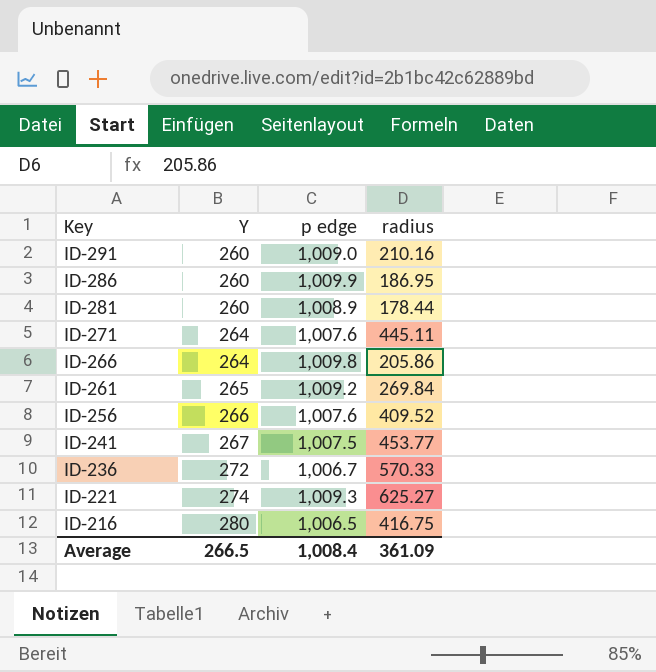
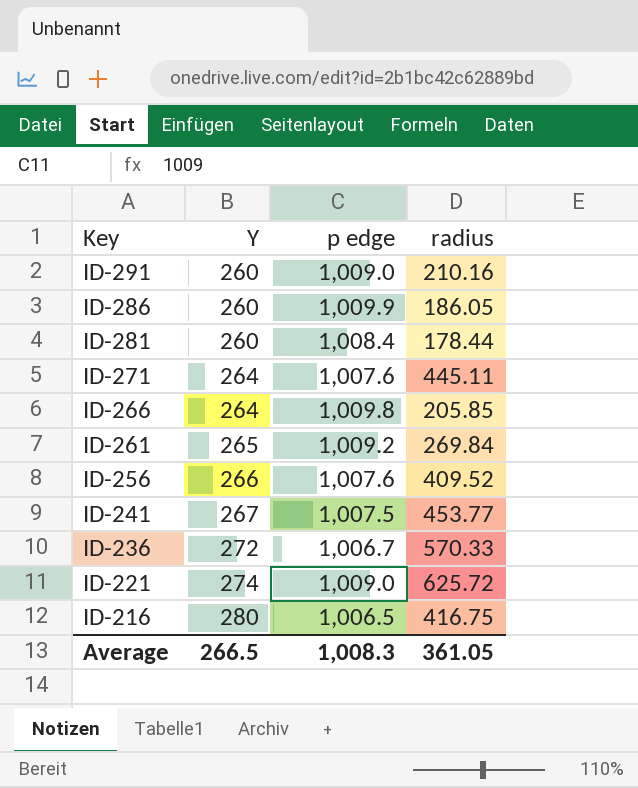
ID-286 | radius: 186.95 -> 186.05
ID-281 | p edge: 1,008.9 -> 1,008.4
ID-266 | radius: 205.86 -> 205.85
ID-221 | p edge: 1,009.3 -> 1,009.0
ID-221 | radius: 625.27 -> 625.72
Average | p edge: 1,008.4 -> 1,008.3
Average | radius: 361.09 -> 361.05

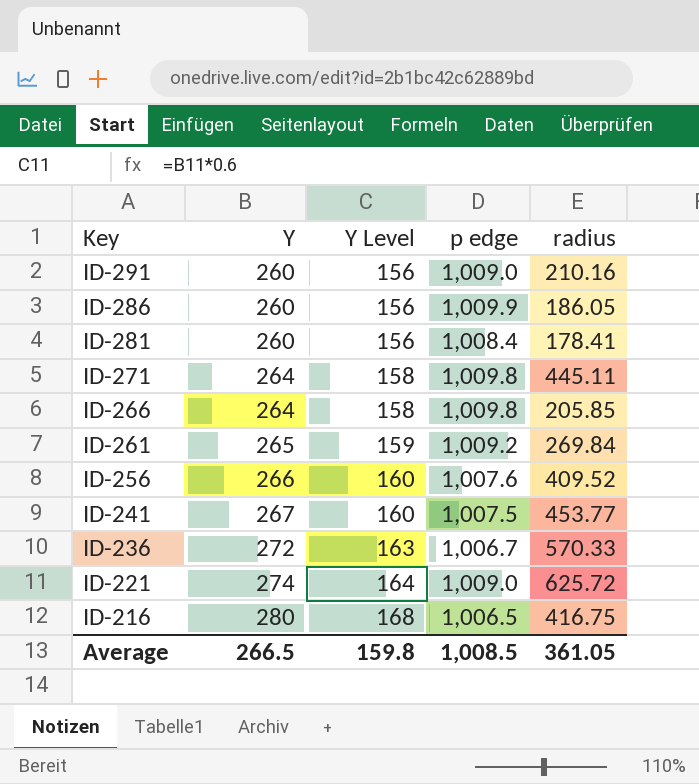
column Y Level | formula: none -> [Y] * 0.6
ID-281 | radius: 178.44 -> 178.41
ID-271 | p edge: 1,007.6 -> 1,009.8
Average | p edge: 1,008.3 -> 1,008.5

